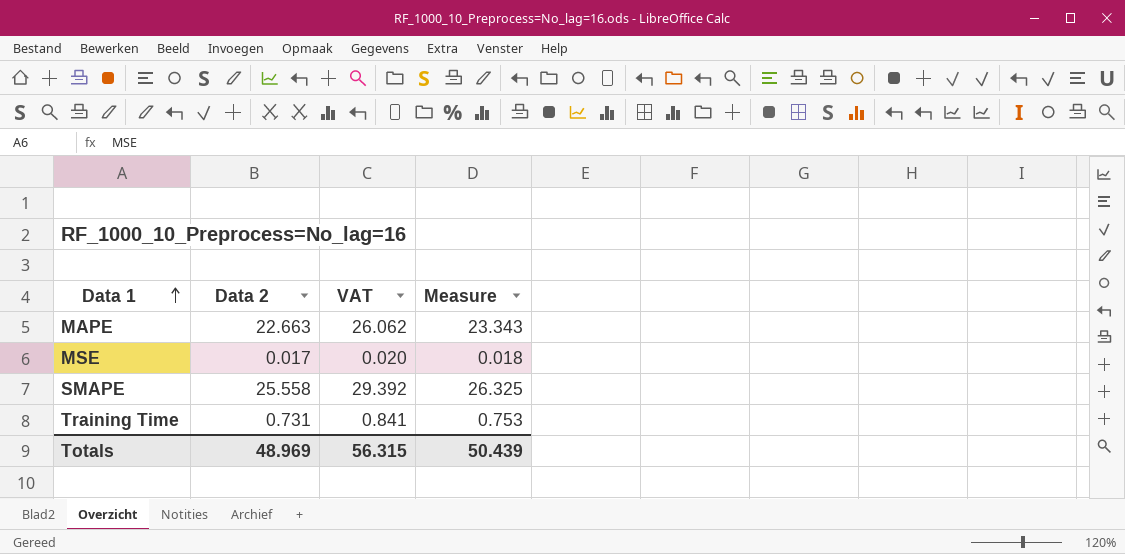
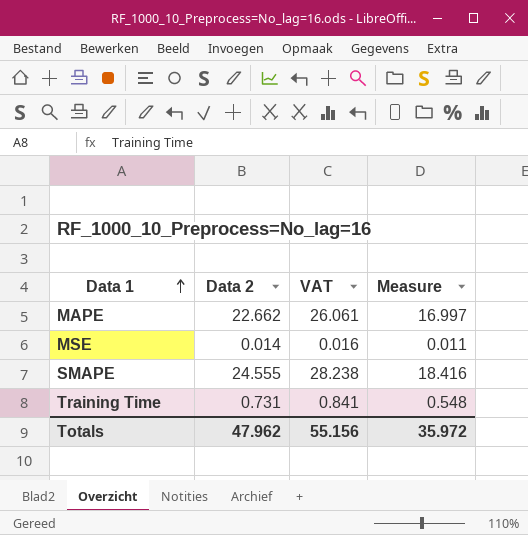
column Measure | formula: [Data 2] * 1.03 -> [Data 2] * 0.75
MAPE | Data 2: 22.663 -> 22.662
MAPE | VAT: 26.062 -> 26.061
MSE | Data 2: 0.017 -> 0.014
MSE | VAT: 0.020 -> 0.016
SMAPE | Data 2: 25.558 -> 24.555
SMAPE | VAT: 29.392 -> 28.238
Totals | Data 2: 48.969 -> 47.962
Totals | VAT: 56.315 -> 55.156
Totals | Measure: 50.439 -> 35.972

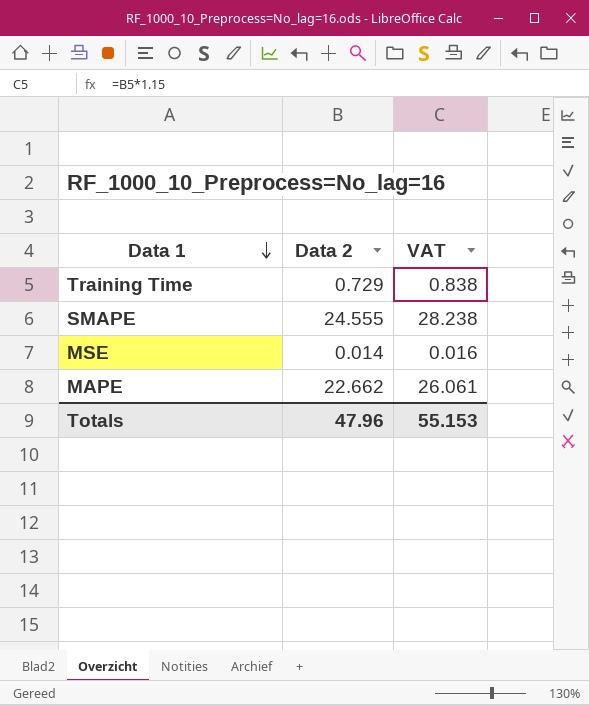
row order: Data 1 ascending -> Data 1 descending
column Measure | formula: [Data 2] * 0.75 -> none
Training Time | Data 2: 0.731 -> 0.729
Training Time | VAT: 0.841 -> 0.838
Totals | Data 2: 47.962 -> 47.96
Totals | VAT: 55.156 -> 55.153

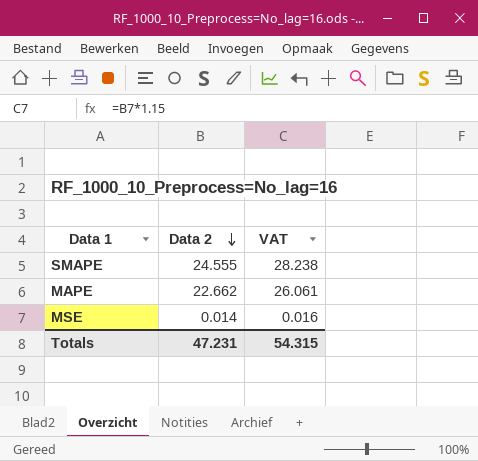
row order: Data 1 descending -> Data 2 descending
row Training Time: 0.729 | 0.838 -> none
Totals | Data 2: 47.96 -> 47.231
Totals | VAT: 55.153 -> 54.315

